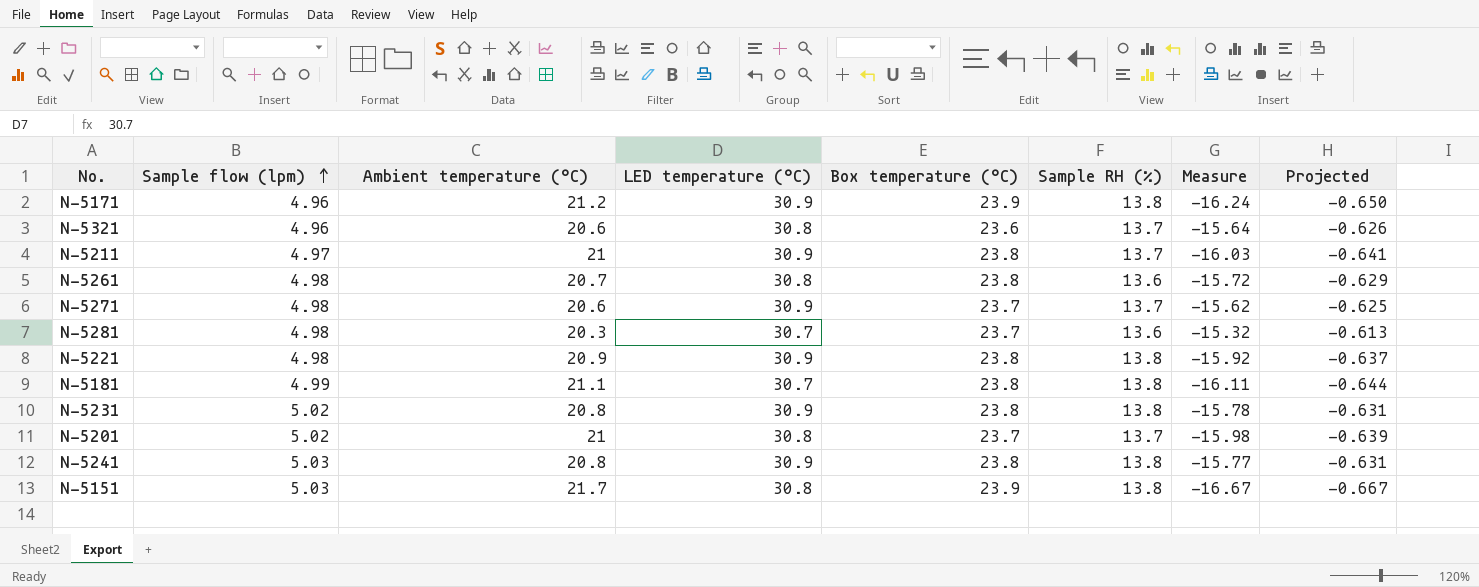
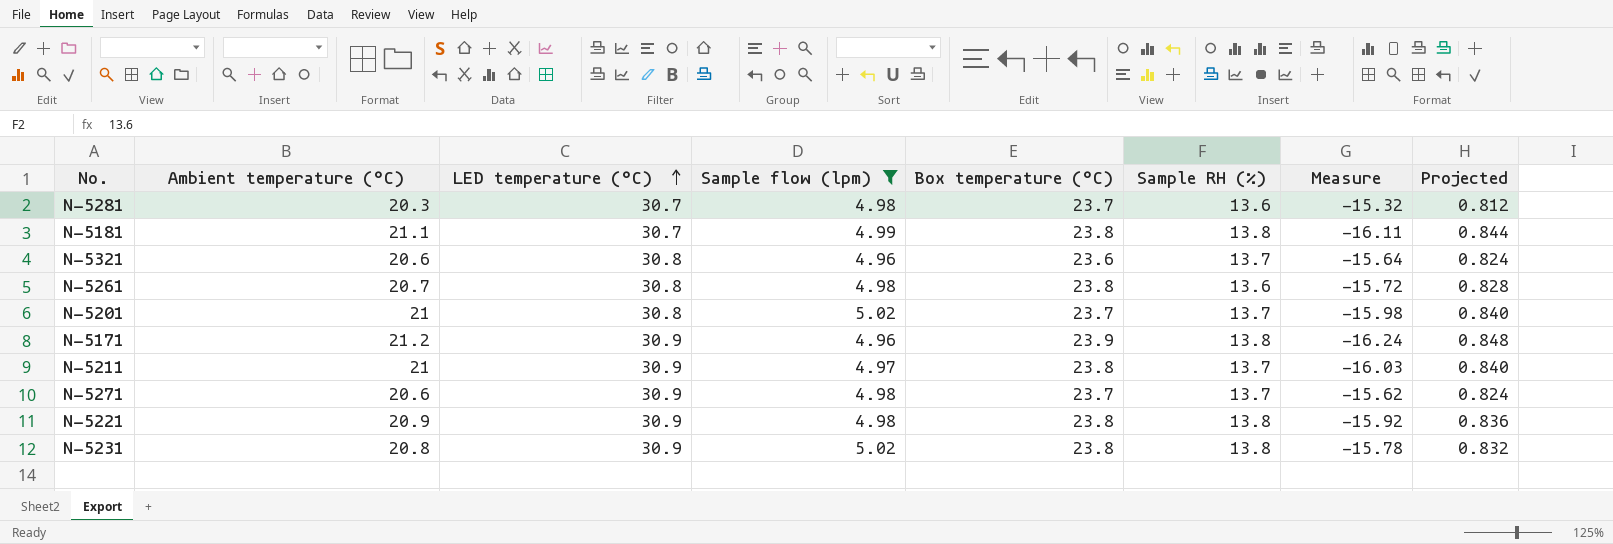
filter: none -> Sample flow (lpm) != 5.03
row order: Sample flow (lpm) ascending -> LED temperature (°C) ascending
column Sample flow (lpm) | position: 2 -> 4
column Projected | formula: [Measure] * 0.04 -> [Ambient temperature (°C)] * 0.04

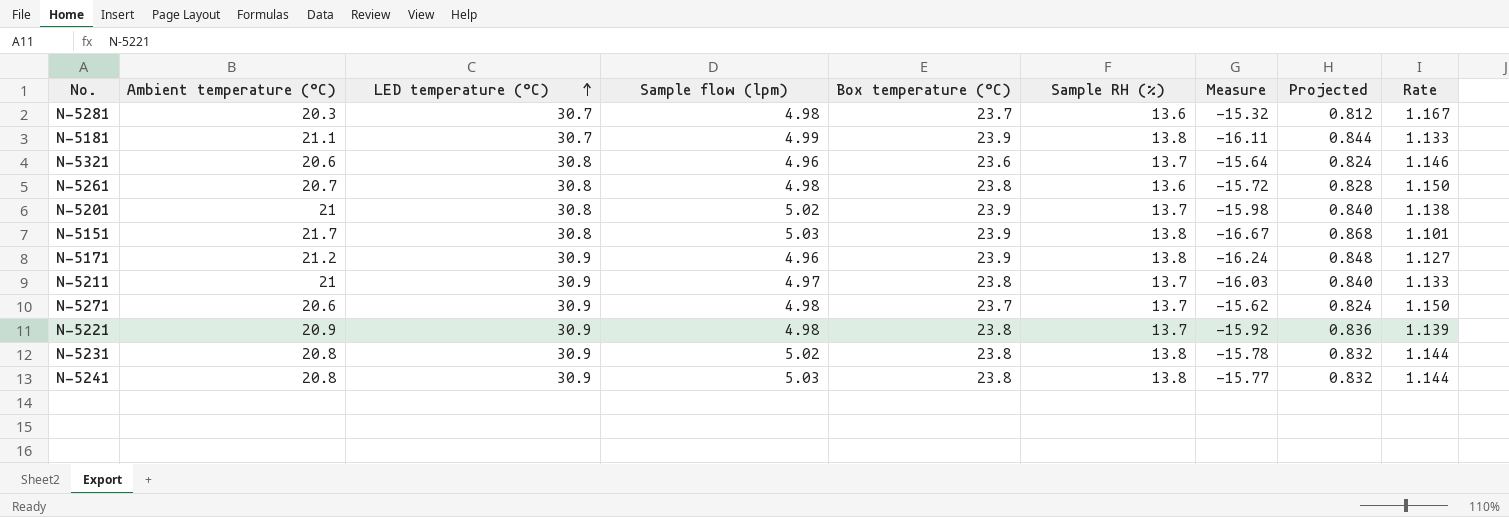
filter: Sample flow (lpm) != 5.03 -> none
column Rate | formula: none -> [Box temperature (°C)] / [Ambient temperature (°C)]
N-5181 | Box temperature (°C): 23.8 -> 23.9
N-5201 | Box temperature (°C): 23.7 -> 23.9
N-5221 | Sample RH (%): 13.8 -> 13.7

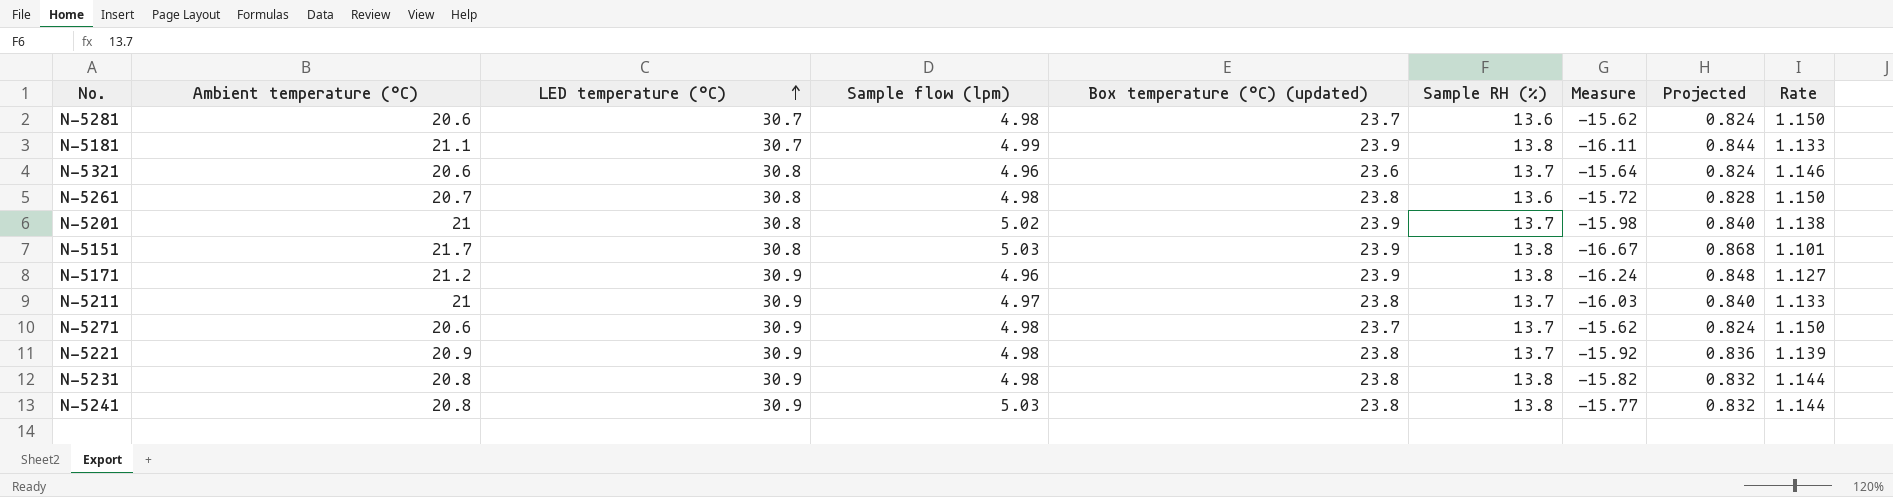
column name: Box temperature (°C) -> Box temperature (°C) (updated)
N-5281 | Ambient temperature (°C): 20.3 -> 20.6
N-5281 | Measure: -15.32 -> -15.62
N-5281 | Projected: 0.812 -> 0.824
N-5281 | Rate: 1.167 -> 1.150
N-5231 | Sample flow (lpm): 5.02 -> 4.98
N-5231 | Measure: -15.78 -> -15.82

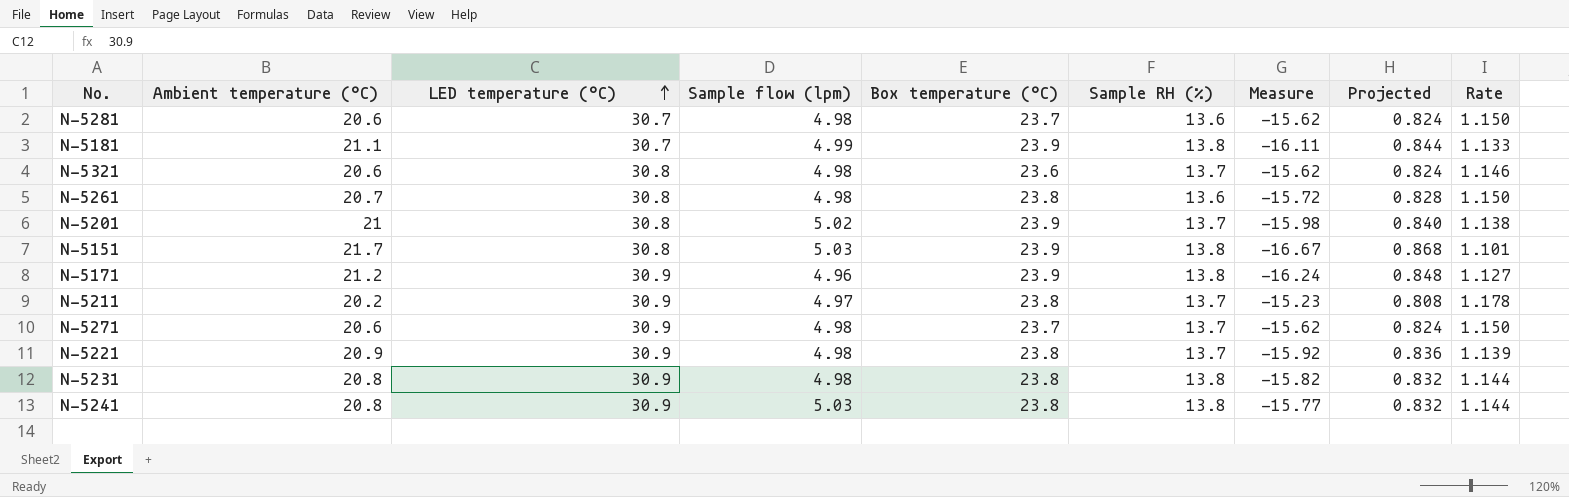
column name: Box temperature (°C) (updated) -> Box temperature (°C)
N-5321 | Sample flow (lpm): 4.96 -> 4.98
N-5321 | Measure: -15.64 -> -15.62
N-5211 | Ambient temperature (°C): 21 -> 20.2
N-5211 | Measure: -16.03 -> -15.23
N-5211 | Projected: 0.840 -> 0.808
N-5211 | Rate: 1.133 -> 1.178

